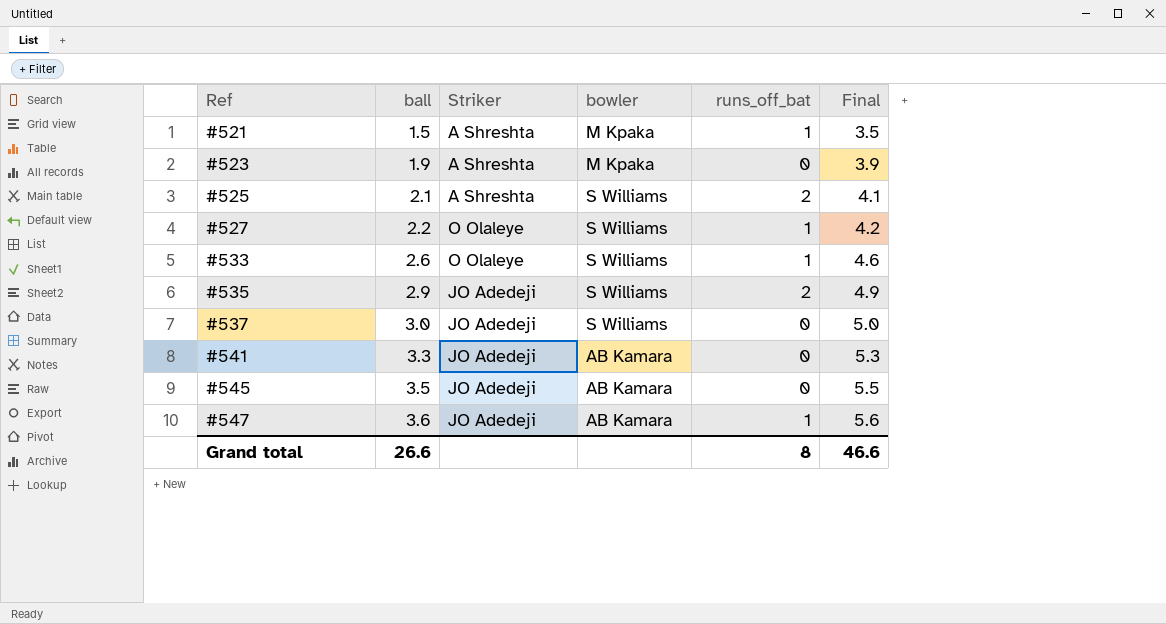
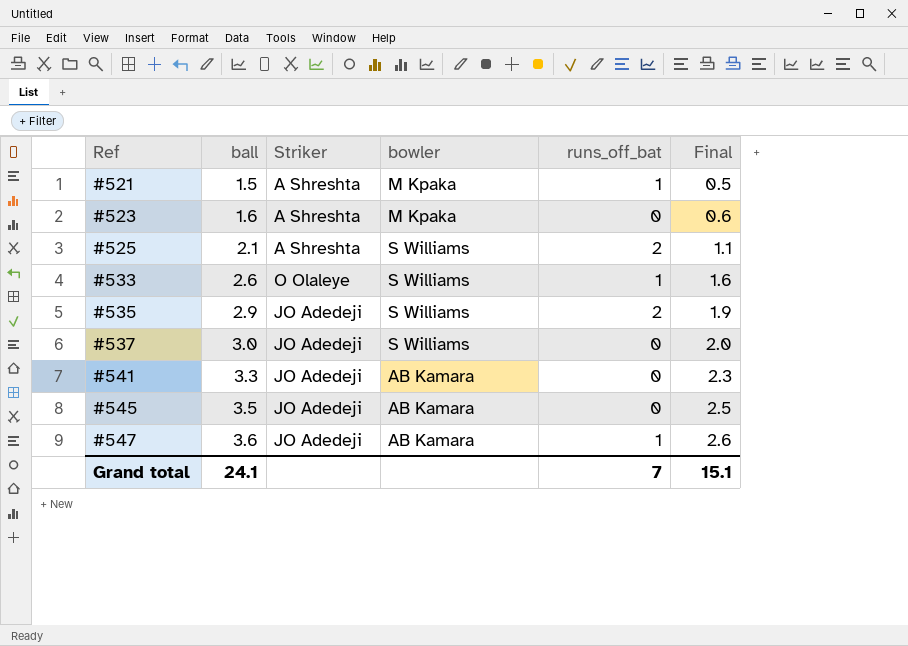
column Final | formula: [ball] + 2 -> [ball] - 1
row #527: 2.2 | O Olaleye | S Williams | 1 | 4.2 -> none
#523 | ball: 1.9 -> 1.6
Grand total | ball: 26.6 -> 24.1
Grand total | runs_off_bat: 8 -> 7
Grand total | Final: 46.6 -> 15.1

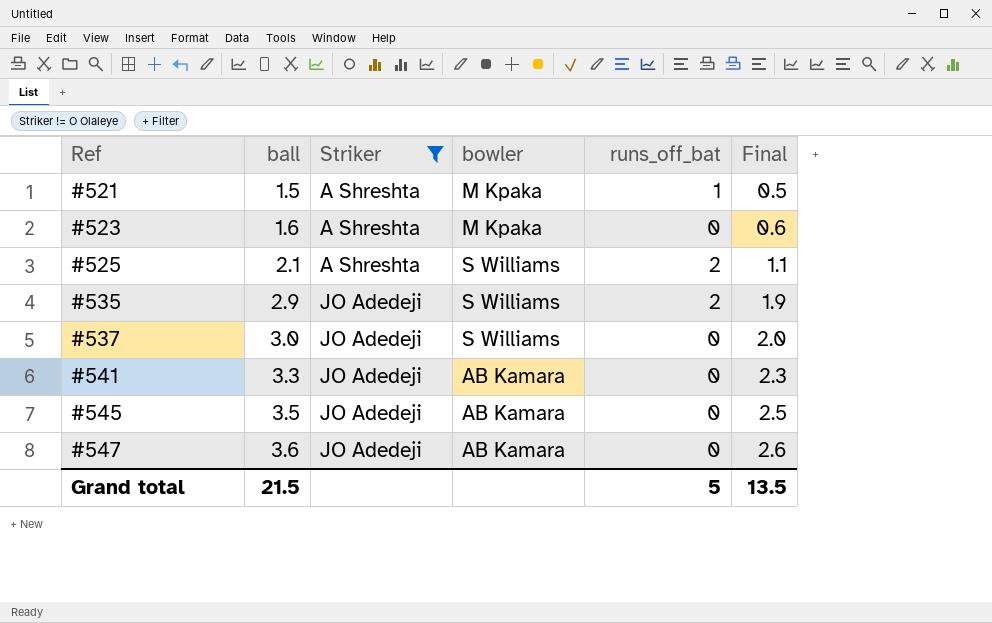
filter: none -> Striker != O Olaleye
#547 | runs_off_bat: 1 -> 0
Grand total | ball: 24.1 -> 21.5
Grand total | runs_off_bat: 7 -> 5
Grand total | Final: 15.1 -> 13.5

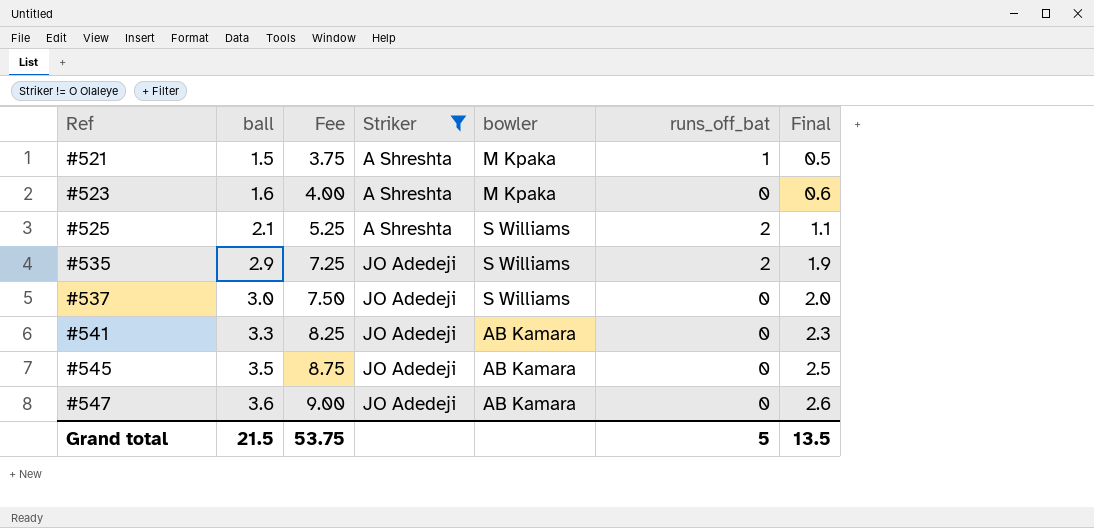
column Fee | formula: none -> [ball] * 2.5

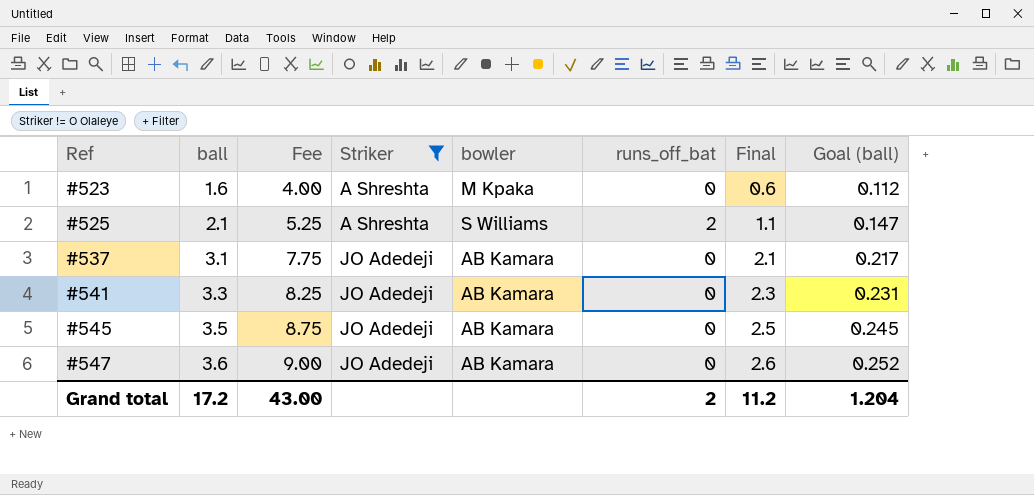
column Goal (ball) | formula: none -> [ball] * 0.07
row #521: 1.5 | 3.75 | A Shreshta | M Kpaka | 1 | 0.5 -> none
row #535: 2.9 | 7.25 | JO Adedeji | S Williams | 2 | 1.9 -> none
#537 | ball: 3.0 -> 3.1
#537 | Fee: 7.50 -> 7.75
#537 | bowler: S Williams -> AB Kamara
#537 | Final: 2.0 -> 2.1
Grand total | ball: 21.5 -> 17.2
Grand total | Fee: 53.75 -> 43.00
Grand total | runs_off_bat: 5 -> 2
Grand total | Final: 13.5 -> 11.2

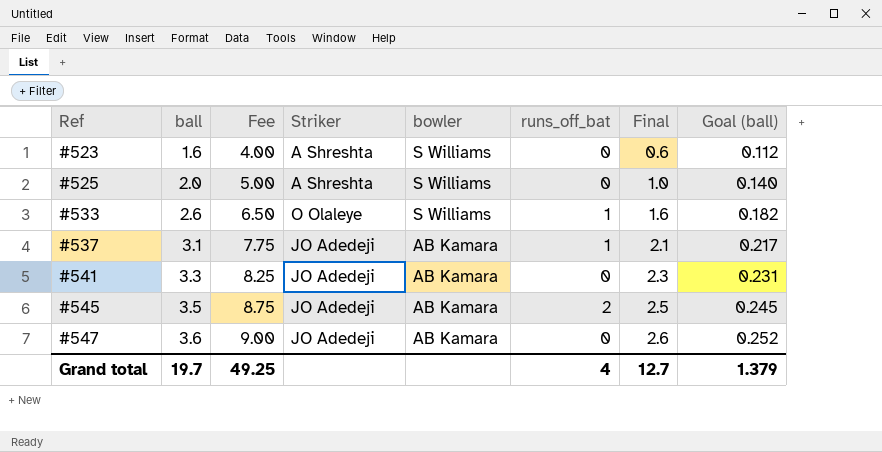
filter: Striker != O Olaleye -> none
#523 | bowler: M Kpaka -> S Williams
#525 | ball: 2.1 -> 2.0
#525 | Fee: 5.25 -> 5.00
#525 | runs_off_bat: 2 -> 0
#525 | Final: 1.1 -> 1.0
#525 | Goal (ball): 0.147 -> 0.140
#537 | runs_off_bat: 0 -> 1
#545 | runs_off_bat: 0 -> 2
Grand total | ball: 17.2 -> 19.7
Grand total | Fee: 43.00 -> 49.25
Grand total | runs_off_bat: 2 -> 4
Grand total | Final: 11.2 -> 12.7
Grand total | Goal (ball): 1.204 -> 1.379

